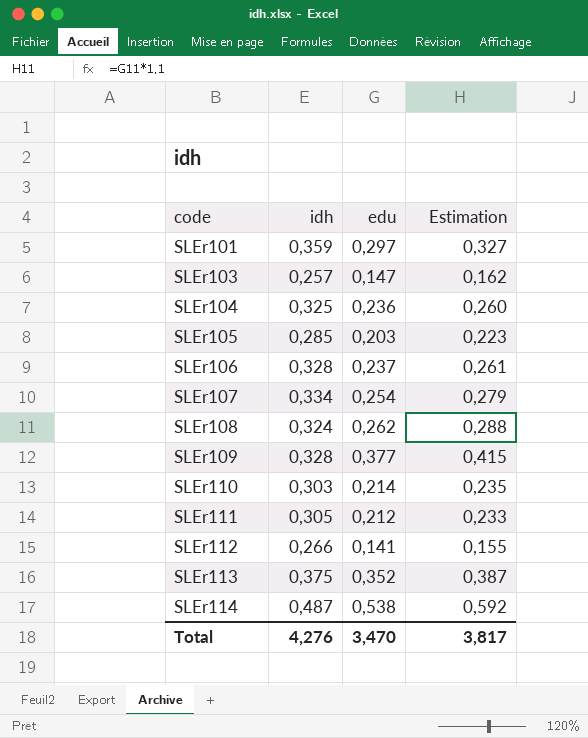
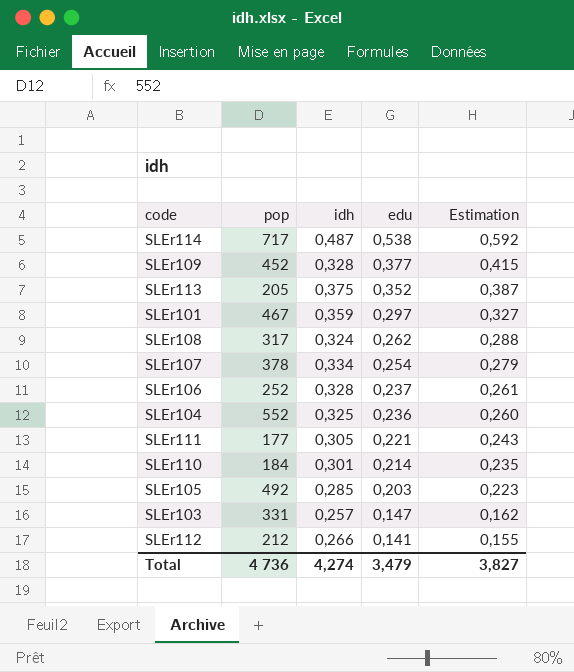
row order: code ascending -> edu descending
column pop | position: none -> 2
SLEr111 | edu: 0,212 -> 0,221
SLEr111 | Estimation: 0,233 -> 0,243
SLEr110 | idh: 0,303 -> 0,301
Total | idh: 4,276 -> 4,274
Total | edu: 3,470 -> 3,479
Total | Estimation: 3,817 -> 3,827

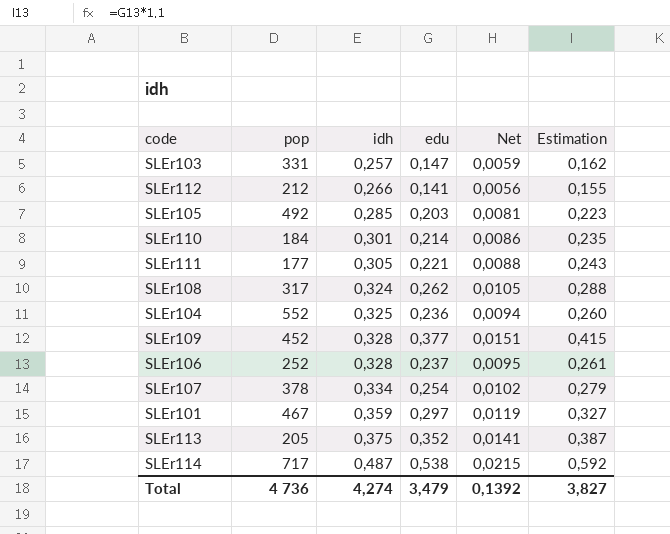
row order: edu descending -> idh ascending
column Net | formula: none -> [edu] * 0,04

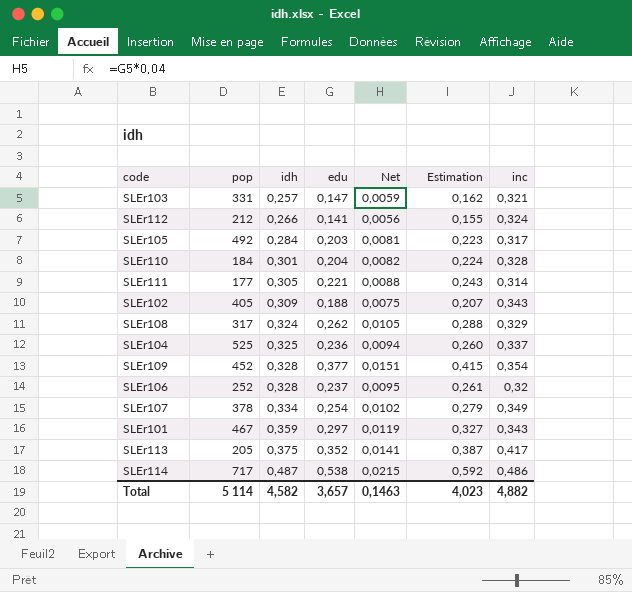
column inc | position: none -> 7
SLEr105 | idh: 0,285 -> 0,284
SLEr110 | edu: 0,214 -> 0,204
SLEr110 | Net: 0,0086 -> 0,0082
SLEr110 | Estimation: 0,235 -> 0,224
row SLEr102: none -> 405 | 0,309 | 0,188 | 0,0075 | 0,207 | 0,343
SLEr104 | pop: 552 -> 525
Total | pop: 4 736 -> 5 114
Total | idh: 4,274 -> 4,582
Total | edu: 3,479 -> 3,657
Total | Net: 0,1392 -> 0,1463
Total | Estimation: 3,827 -> 4,023

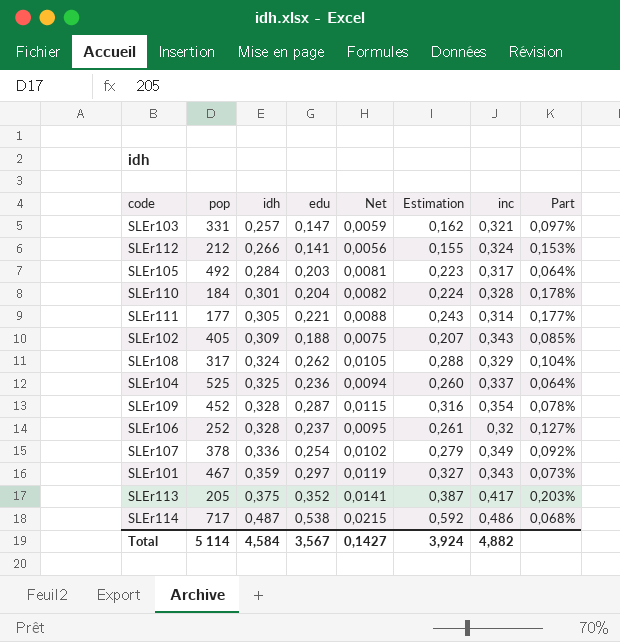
column Part | formula: none -> [inc] / [pop]
SLEr109 | edu: 0,377 -> 0,287
SLEr109 | Net: 0,0151 -> 0,0115
SLEr109 | Estimation: 0,415 -> 0,316
SLEr107 | idh: 0,334 -> 0,336
Total | idh: 4,582 -> 4,584
Total | edu: 3,657 -> 3,567
Total | Net: 0,1463 -> 0,1427
Total | Estimation: 4,023 -> 3,924

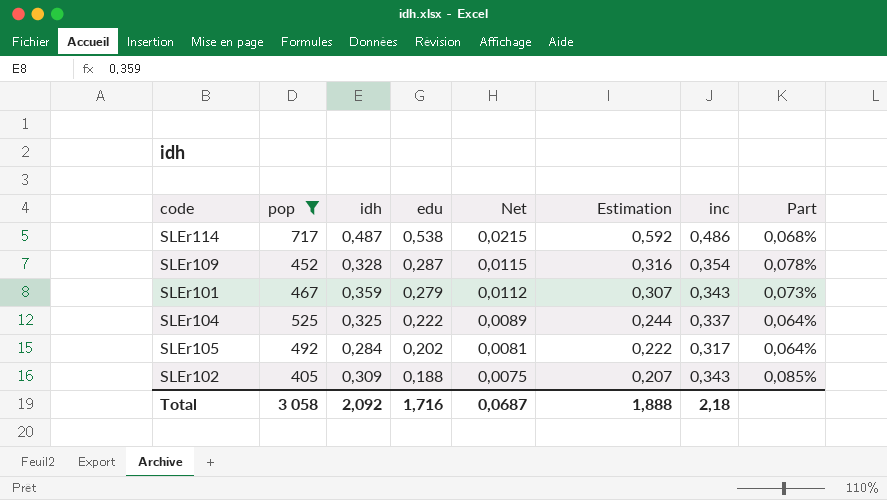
filter: none -> pop >= 405
row order: idh ascending -> edu descending
SLEr101 | edu: 0,297 -> 0,279
SLEr101 | Net: 0,0119 -> 0,0112
SLEr101 | Estimation: 0,327 -> 0,307
SLEr104 | edu: 0,236 -> 0,222
SLEr104 | Net: 0,0094 -> 0,0089
SLEr104 | Estimation: 0,260 -> 0,244
SLEr105 | edu: 0,203 -> 0,202
SLEr105 | Estimation: 0,223 -> 0,222
Total | pop: 5 114 -> 3 058
Total | idh: 4,584 -> 2,092
Total | edu: 3,567 -> 1,716
Total | Net: 0,1427 -> 0,0687
Total | Estimation: 3,924 -> 1,888
Total | inc: 4,882 -> 2,18

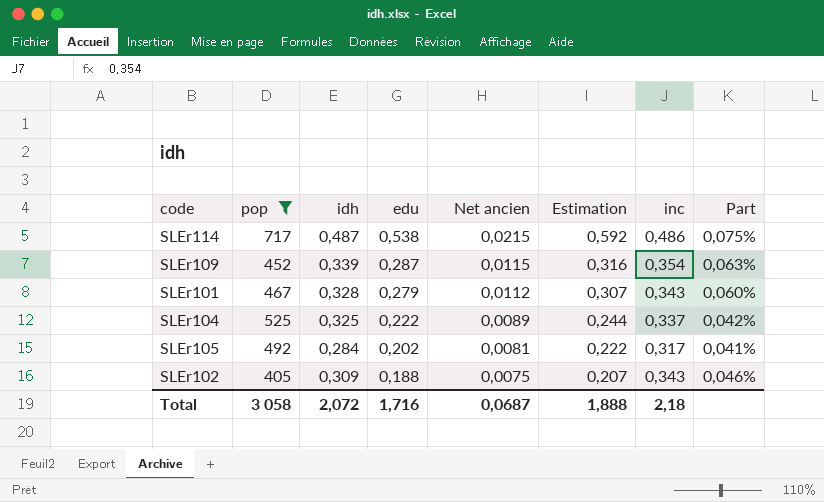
column name: Net -> Net ancien
column Part | formula: [inc] / [pop] -> [edu] / [pop]
SLEr109 | idh: 0,328 -> 0,339
SLEr101 | idh: 0,359 -> 0,328
Total | idh: 2,092 -> 2,072

